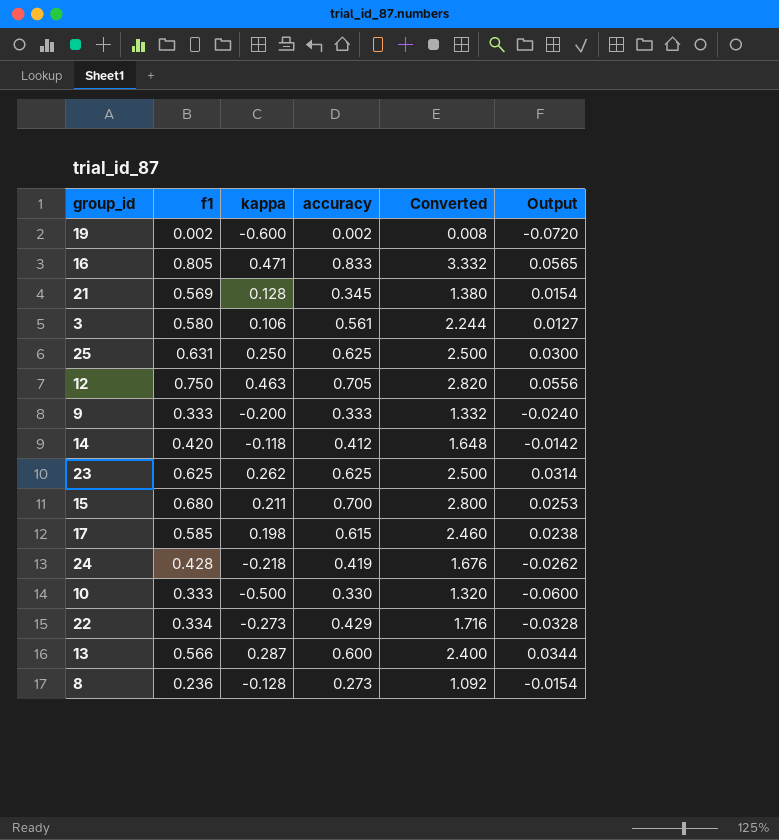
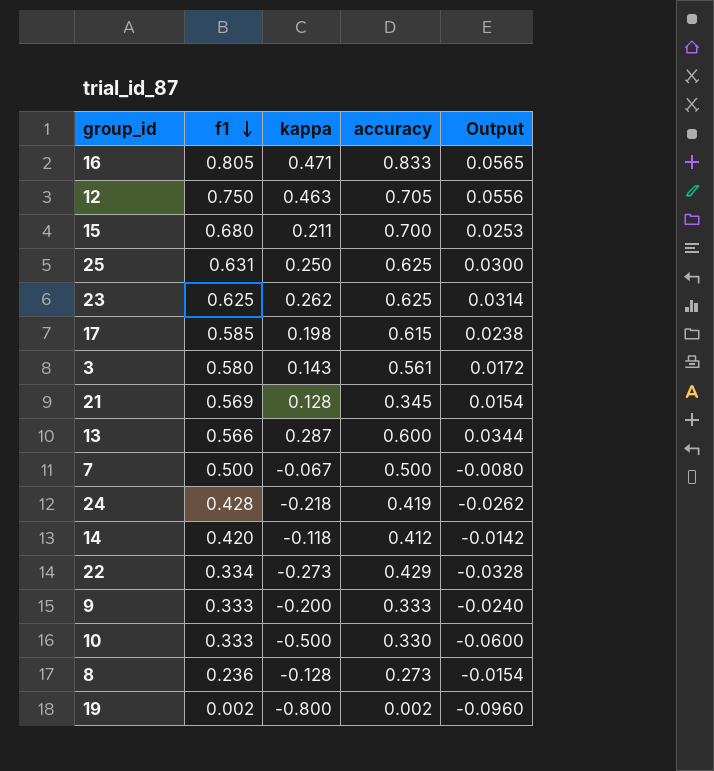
row order: none -> f1 descending
column Converted | formula: [accuracy] * 4 -> none
3 | kappa: 0.106 -> 0.143
3 | Output: 0.0127 -> 0.0172
row 7: none -> 0.500 | -0.067 | 0.500 | -0.0080
19 | kappa: -0.600 -> -0.800
19 | Output: -0.0720 -> -0.0960

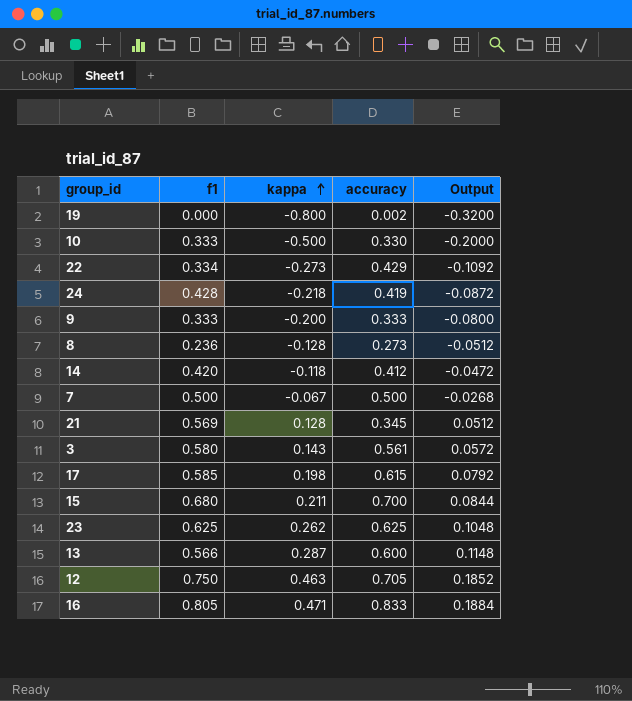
row order: f1 descending -> kappa ascending
column Output | formula: [kappa] * 0.12 -> [kappa] * 0.4
row 25: 0.631 | 0.250 | 0.625 | 0.0300 -> none
19 | f1: 0.002 -> 0.000

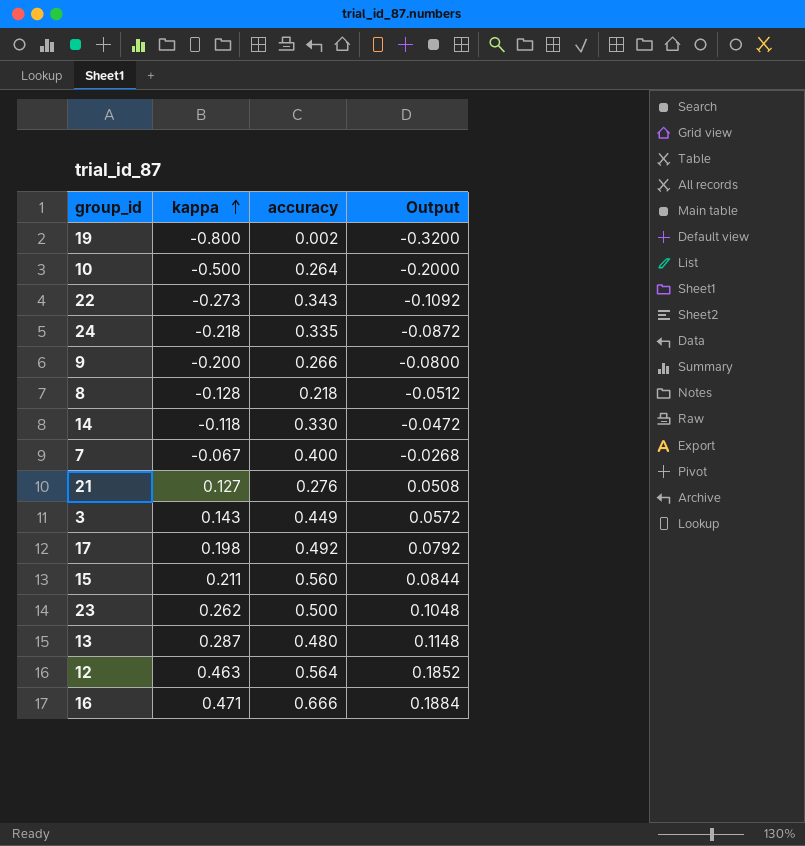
column f1 | position: 2 -> none
10 | accuracy: 0.330 -> 0.264
22 | accuracy: 0.429 -> 0.343
24 | accuracy: 0.419 -> 0.335
9 | accuracy: 0.333 -> 0.266
8 | accuracy: 0.273 -> 0.218
14 | accuracy: 0.412 -> 0.330
7 | accuracy: 0.500 -> 0.400
21 | kappa: 0.128 -> 0.127
21 | accuracy: 0.345 -> 0.276
21 | Output: 0.0512 -> 0.0508
3 | accuracy: 0.561 -> 0.449
17 | accuracy: 0.615 -> 0.492
15 | accuracy: 0.700 -> 0.560
23 | accuracy: 0.625 -> 0.500
13 | accuracy: 0.600 -> 0.480
12 | accuracy: 0.705 -> 0.564
16 | accuracy: 0.833 -> 0.666

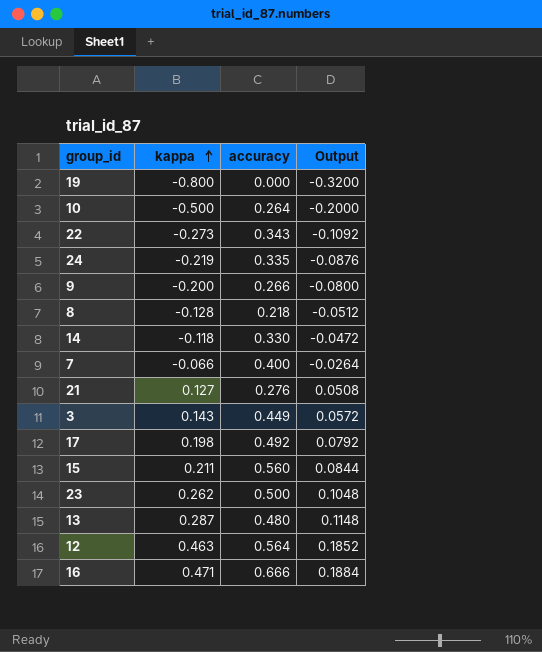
19 | accuracy: 0.002 -> 0.000
24 | kappa: -0.218 -> -0.219
24 | Output: -0.0872 -> -0.0876
7 | kappa: -0.067 -> -0.066
7 | Output: -0.0268 -> -0.0264

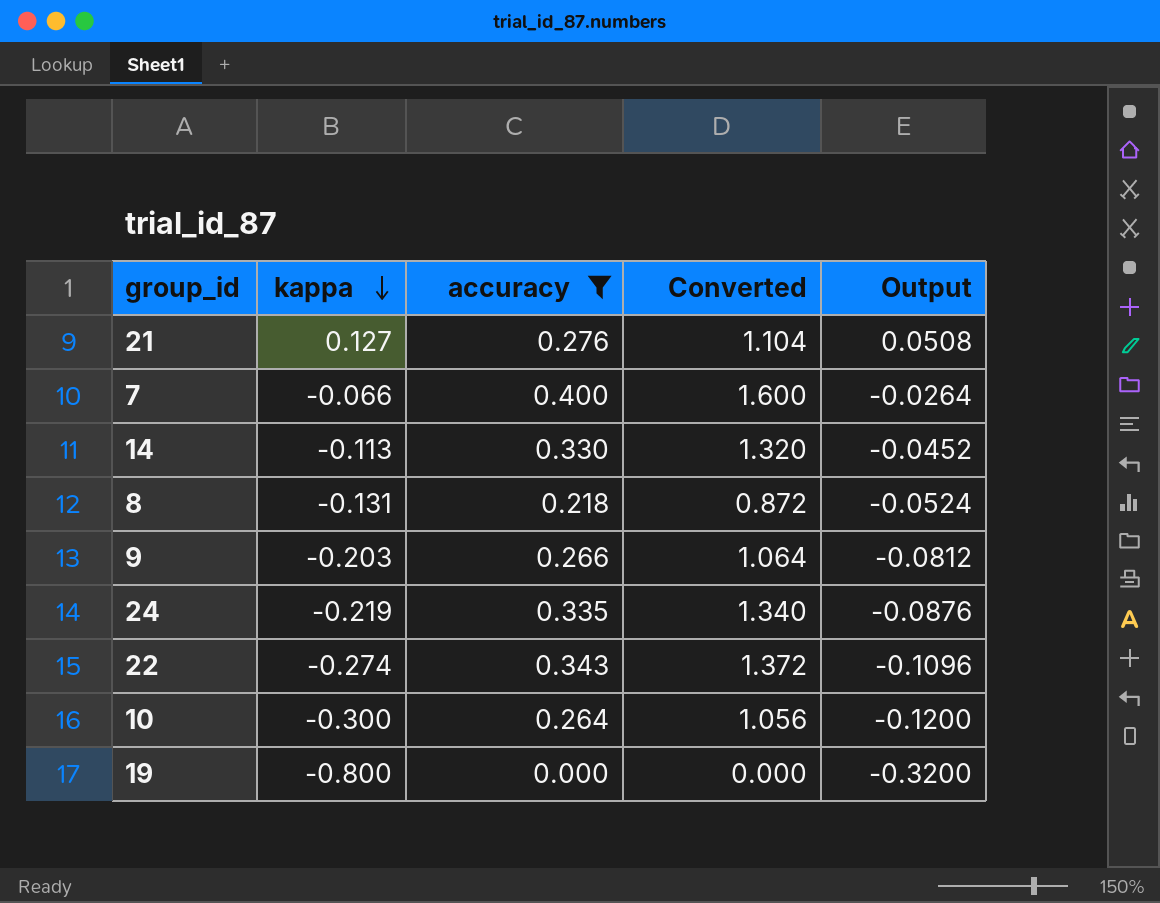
filter: none -> accuracy <= 0.400
row order: kappa ascending -> kappa descending
column Converted | formula: none -> [accuracy] * 4
14 | kappa: -0.118 -> -0.113
14 | Output: -0.0472 -> -0.0452
8 | kappa: -0.128 -> -0.131
8 | Output: -0.0512 -> -0.0524
9 | kappa: -0.200 -> -0.203
9 | Output: -0.0800 -> -0.0812
22 | kappa: -0.273 -> -0.274
22 | Output: -0.1092 -> -0.1096
10 | kappa: -0.500 -> -0.300
10 | Output: -0.2000 -> -0.1200

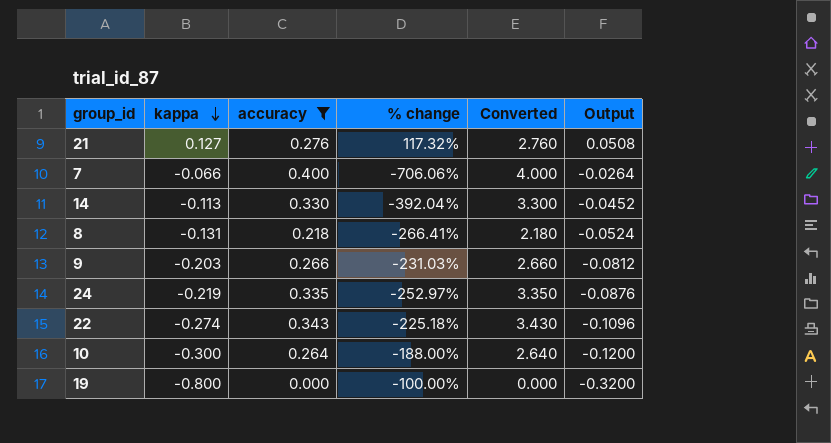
column % change | formula: none -> ([accuracy] - [kappa]) / [kappa]
column Converted | formula: [accuracy] * 4 -> [accuracy] * 10

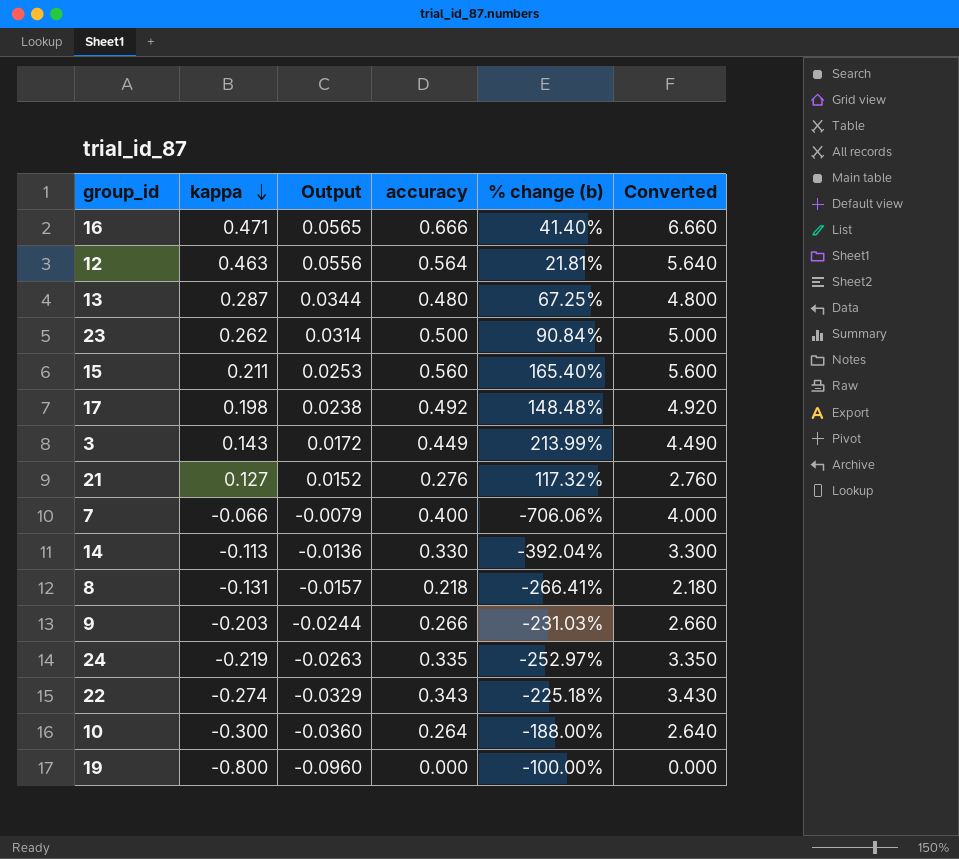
filter: accuracy <= 0.400 -> none
column Output | formula: [kappa] * 0.4 -> [kappa] * 0.12
column Output | position: 6 -> 3
column name: % change -> % change (b)

